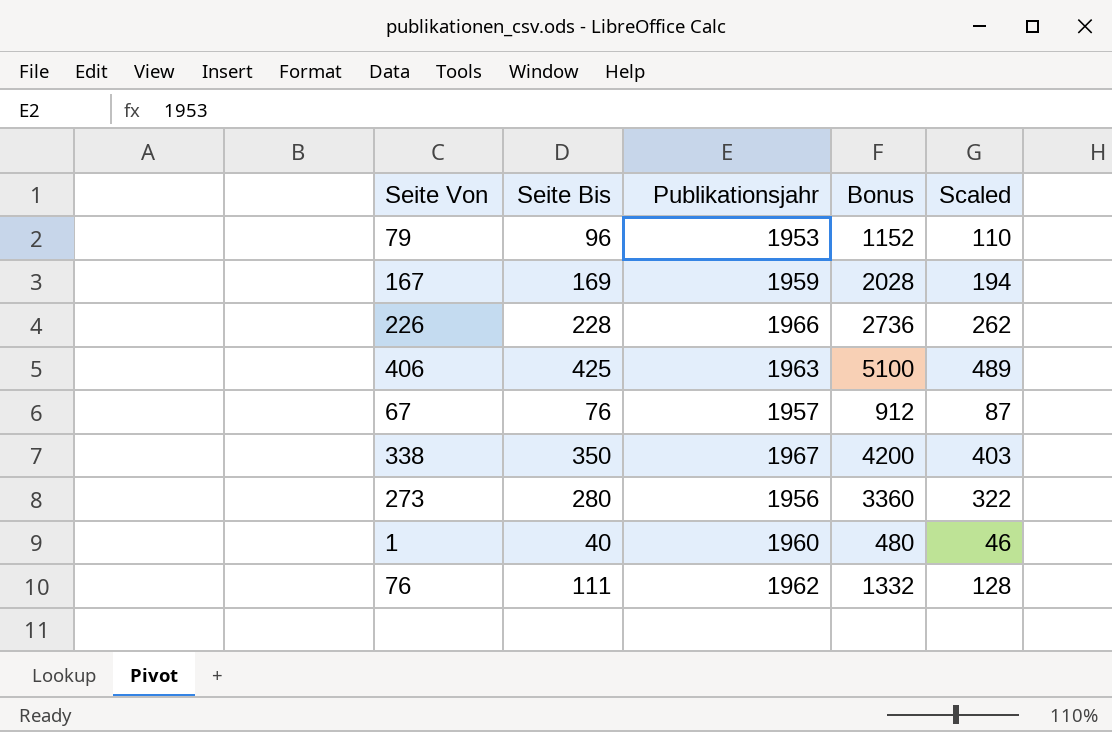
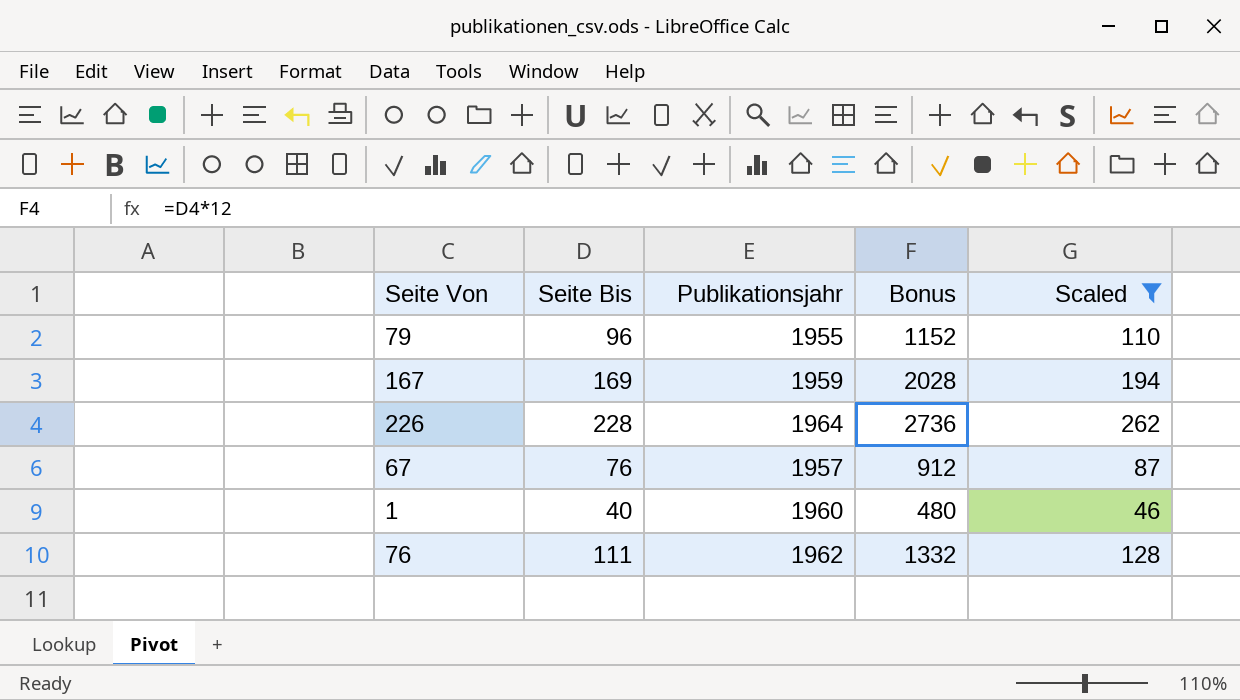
filter: none -> Scaled <= 262
79 | Publikationsjahr: 1953 -> 1955
226 | Publikationsjahr: 1966 -> 1964

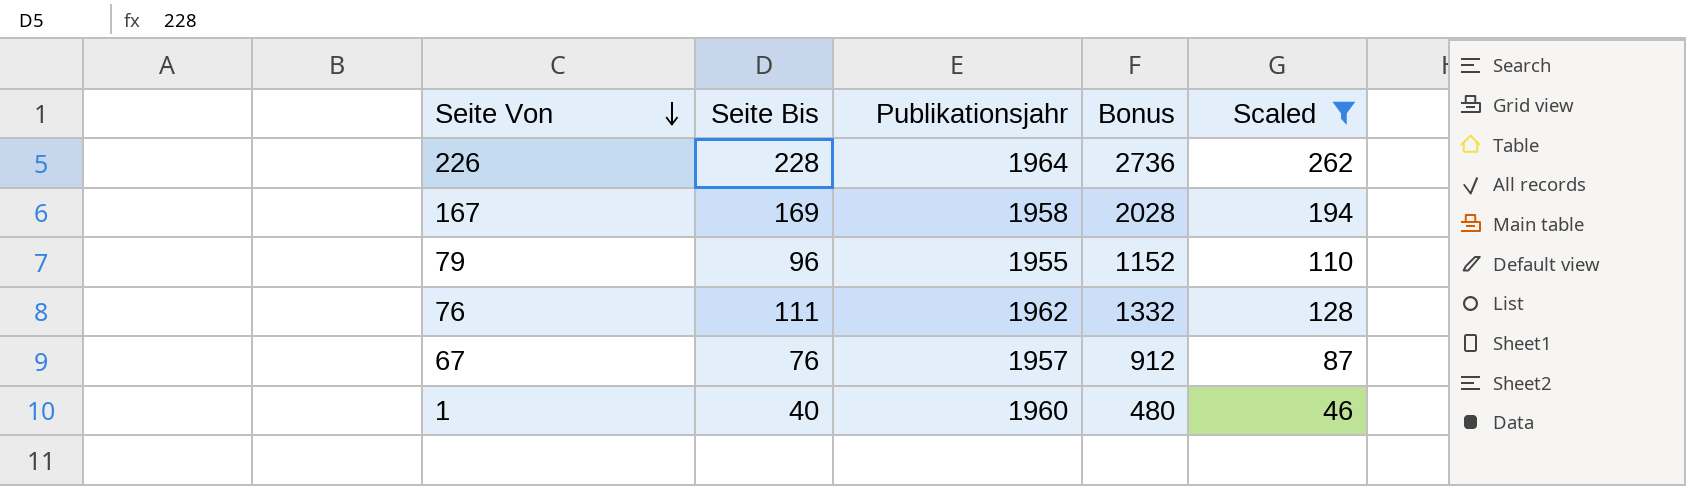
row order: none -> Seite Von descending
167 | Publikationsjahr: 1959 -> 1958

